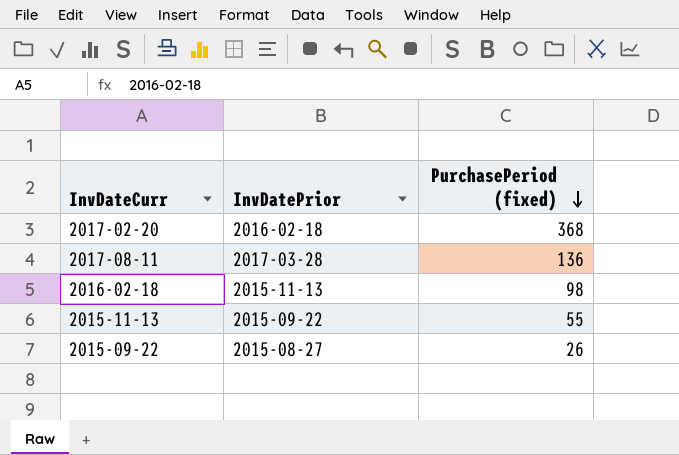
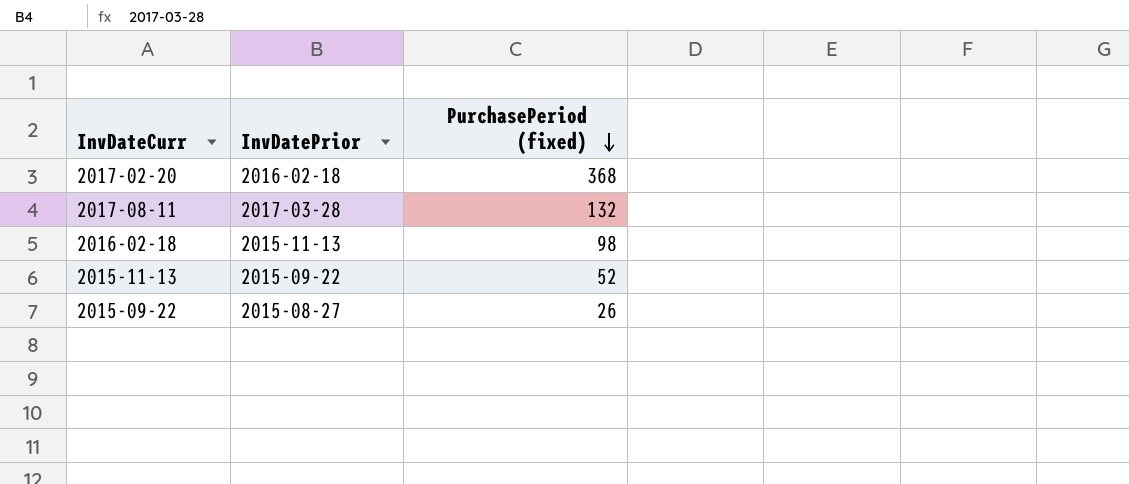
2017-08-11 | PurchasePeriod (fixed): 136 -> 132
2015-11-13 | PurchasePeriod (fixed): 55 -> 52

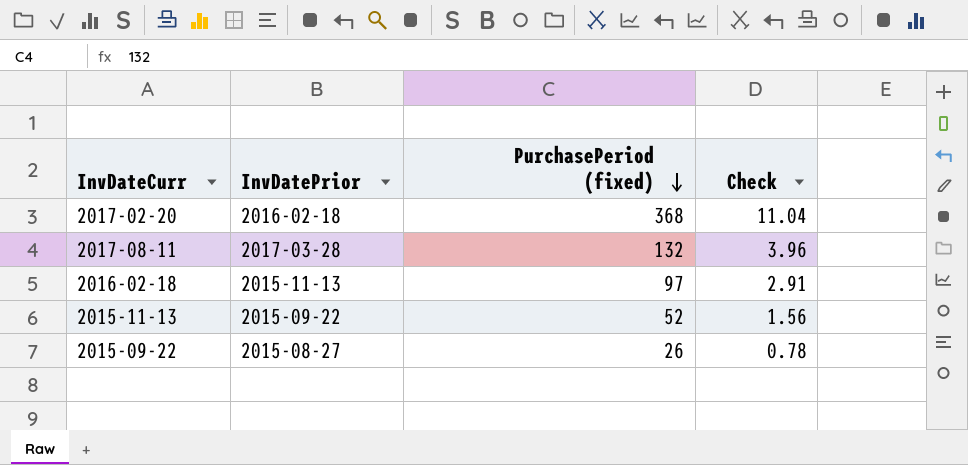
column Check | formula: none -> [PurchasePeriod (fixed)] * 0.03
2016-02-18 | PurchasePeriod (fixed): 98 -> 97

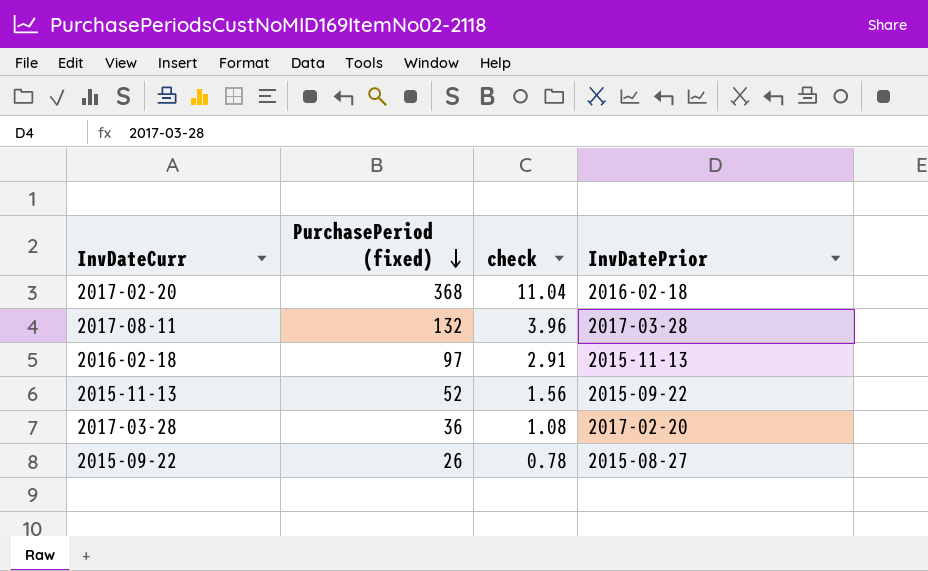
column name: Check -> check
column InvDatePrior | position: 2 -> 4
row 2017-03-28: none -> 36 | 1.08 | 2017-02-20

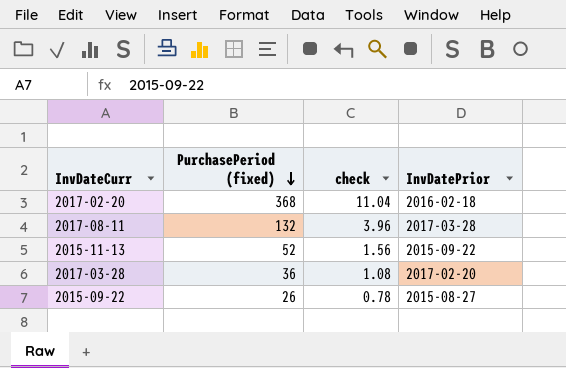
row 2016-02-18: 97 | 2.91 | 2015-11-13 -> none

